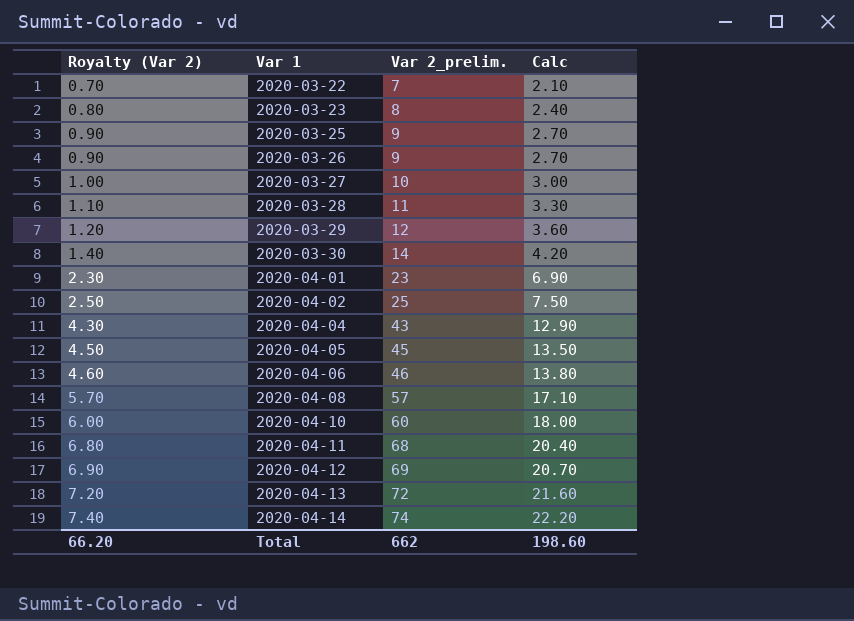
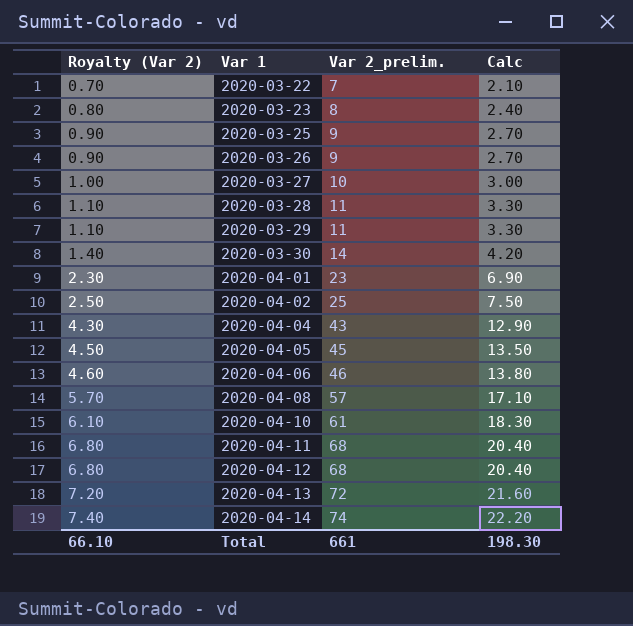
2020-03-29 | Royalty (Var 2): 1.20 -> 1.10
2020-03-29 | Var 2_prelim.: 12 -> 11
2020-03-29 | Calc: 3.60 -> 3.30
2020-04-10 | Royalty (Var 2): 6.00 -> 6.10
2020-04-10 | Var 2_prelim.: 60 -> 61
2020-04-10 | Calc: 18.00 -> 18.30
2020-04-12 | Royalty (Var 2): 6.90 -> 6.80
2020-04-12 | Var 2_prelim.: 69 -> 68
2020-04-12 | Calc: 20.70 -> 20.40
Total | Royalty (Var 2): 66.20 -> 66.10
Total | Var 2_prelim.: 662 -> 661
Total | Calc: 198.60 -> 198.30

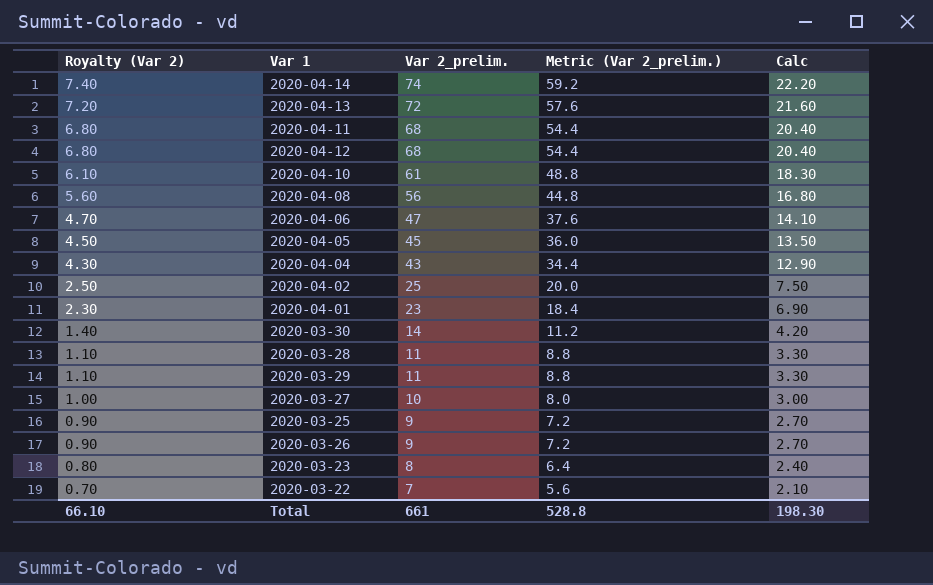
row order: Royalty (Var 2) ascending -> Royalty (Var 2) descending
column Metric (Var 2_prelim.) | formula: none -> [Var 2_prelim.] * 0.8
2020-04-08 | Royalty (Var 2): 5.70 -> 5.60
2020-04-08 | Var 2_prelim.: 57 -> 56
2020-04-08 | Calc: 17.10 -> 16.80
2020-04-06 | Royalty (Var 2): 4.60 -> 4.70
2020-04-06 | Var 2_prelim.: 46 -> 47
2020-04-06 | Calc: 13.80 -> 14.10

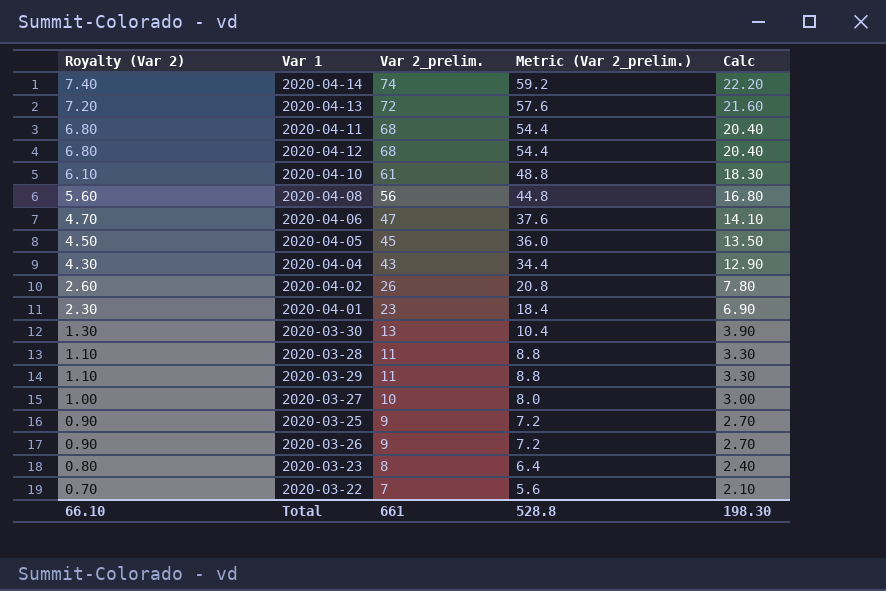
2020-04-02 | Royalty (Var 2): 2.50 -> 2.60
2020-04-02 | Var 2_prelim.: 25 -> 26
2020-04-02 | Metric (Var 2_prelim.): 20.0 -> 20.8
2020-04-02 | Calc: 7.50 -> 7.80
2020-03-30 | Royalty (Var 2): 1.40 -> 1.30
2020-03-30 | Var 2_prelim.: 14 -> 13
2020-03-30 | Metric (Var 2_prelim.): 11.2 -> 10.4
2020-03-30 | Calc: 4.20 -> 3.90

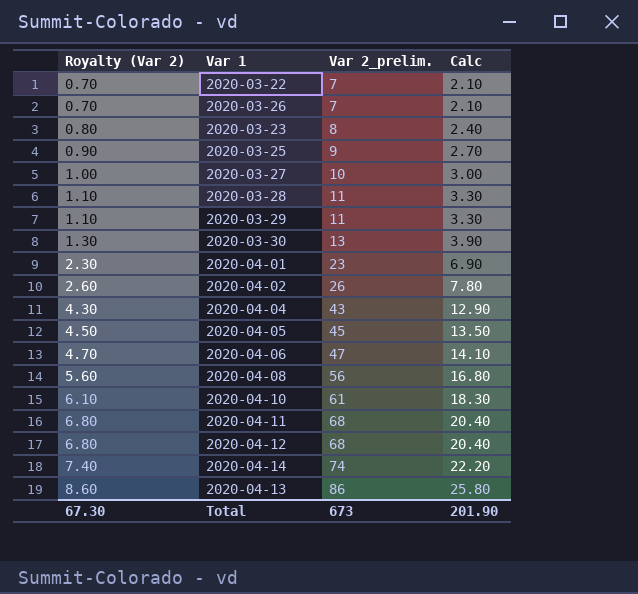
row order: Royalty (Var 2) descending -> Royalty (Var 2) ascending
column Metric (Var 2_prelim.) | formula: [Var 2_prelim.] * 0.8 -> none
2020-03-26 | Royalty (Var 2): 0.90 -> 0.70
2020-03-26 | Var 2_prelim.: 9 -> 7
2020-03-26 | Calc: 2.70 -> 2.10
2020-04-13 | Royalty (Var 2): 7.20 -> 8.60
2020-04-13 | Var 2_prelim.: 72 -> 86
2020-04-13 | Calc: 21.60 -> 25.80
Total | Royalty (Var 2): 66.10 -> 67.30
Total | Var 2_prelim.: 661 -> 673
Total | Calc: 198.30 -> 201.90

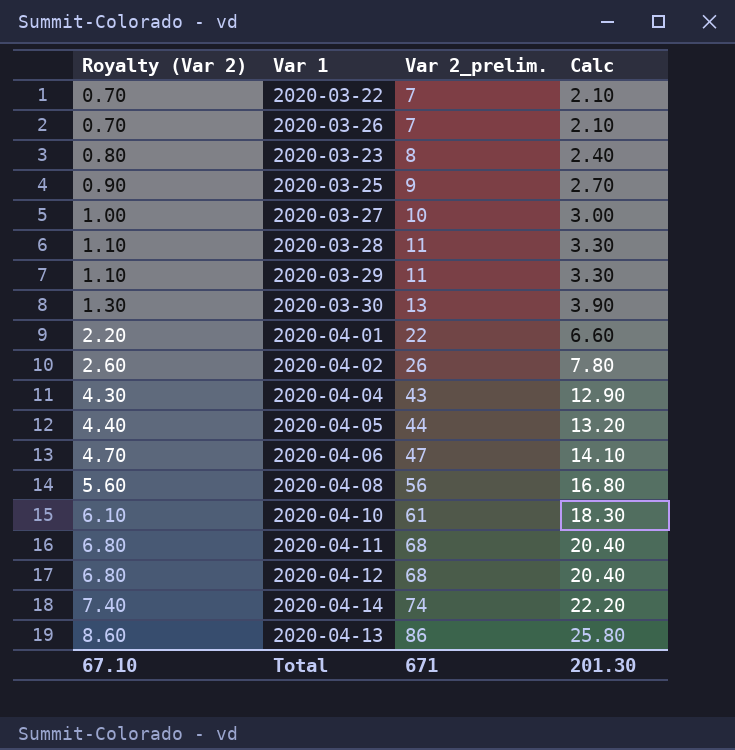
2020-04-01 | Royalty (Var 2): 2.30 -> 2.20
2020-04-01 | Var 2_prelim.: 23 -> 22
2020-04-01 | Calc: 6.90 -> 6.60
2020-04-05 | Royalty (Var 2): 4.50 -> 4.40
2020-04-05 | Var 2_prelim.: 45 -> 44
2020-04-05 | Calc: 13.50 -> 13.20
Total | Royalty (Var 2): 67.30 -> 67.10
Total | Var 2_prelim.: 673 -> 671
Total | Calc: 201.90 -> 201.30

